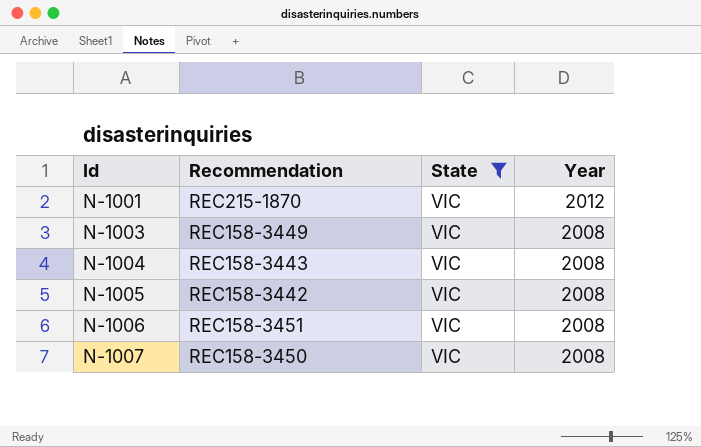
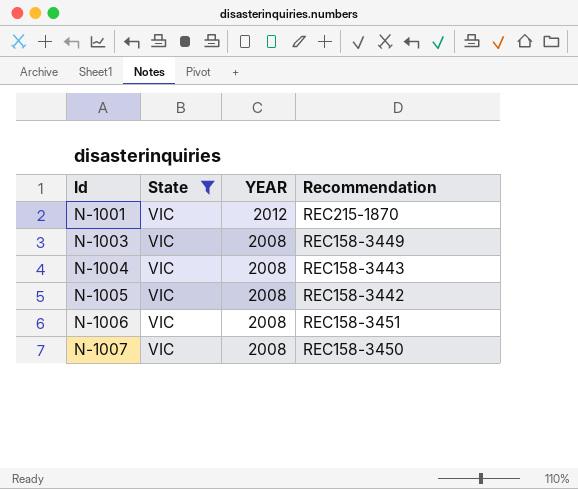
column name: Year -> YEAR
column Recommendation | position: 2 -> 4

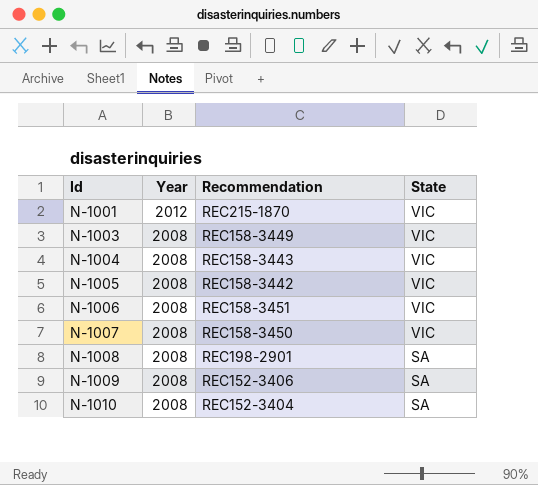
filter: State = VIC -> none
column name: YEAR -> Year
column State | position: 2 -> 4

